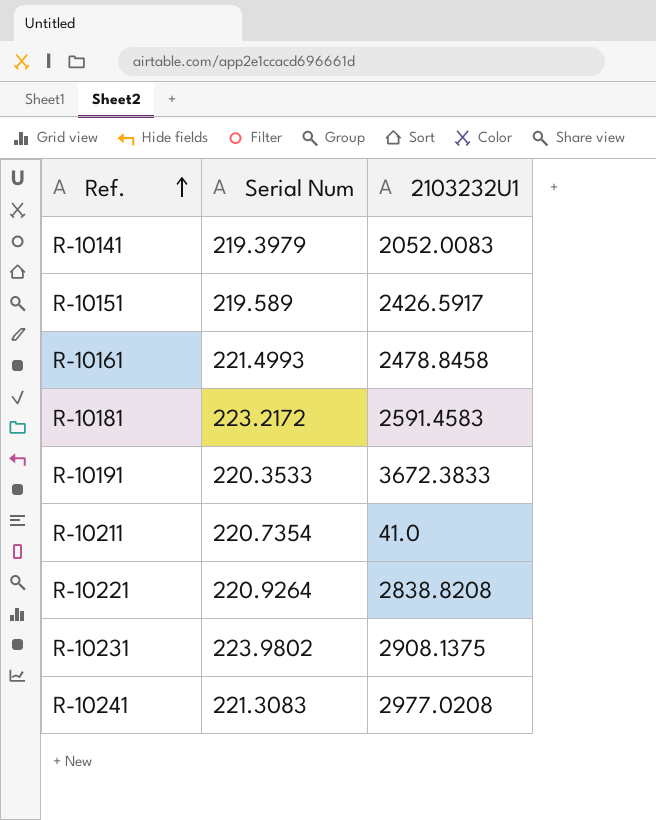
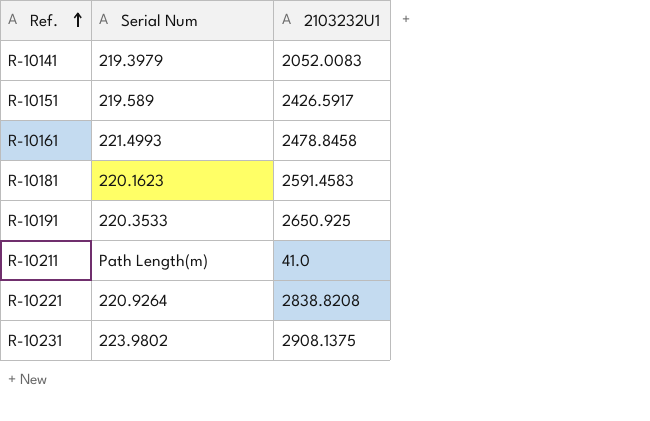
row R-10241: 221.3083 | 2977.0208 -> none
R-10181 | Serial Num: 223.2172 -> 220.1623
R-10191 | 2103232U1: 3672.3833 -> 2650.925
R-10211 | Serial Num: 220.7354 -> Path Length(m)

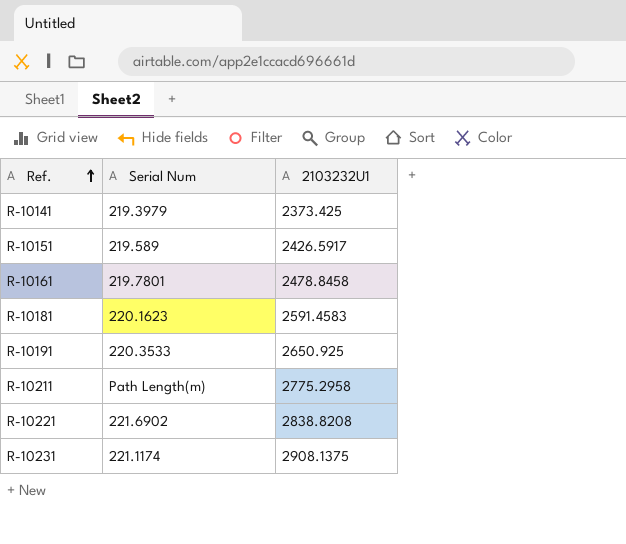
R-10141 | 2103232U1: 2052.0083 -> 2373.425
R-10161 | Serial Num: 221.4993 -> 219.7801
R-10211 | 2103232U1: 41.0 -> 2775.2958
R-10221 | Serial Num: 220.9264 -> 221.6902
R-10231 | Serial Num: 223.9802 -> 221.1174

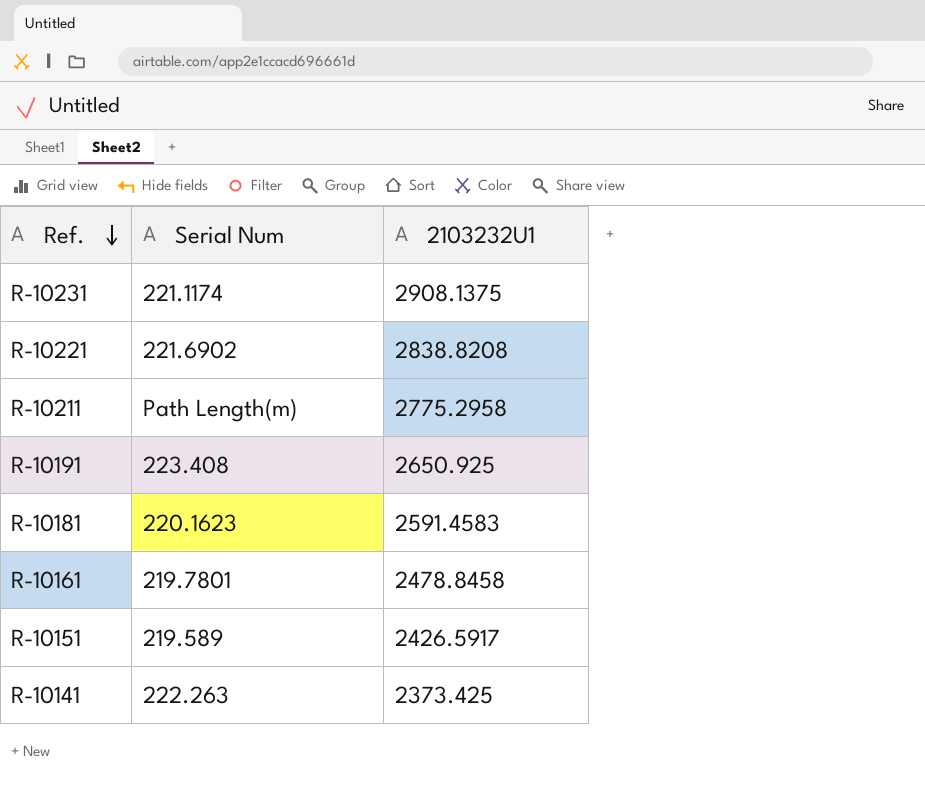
row order: Ref. ascending -> Ref. descending
R-10191 | Serial Num: 220.3533 -> 223.408
R-10141 | Serial Num: 219.3979 -> 222.263

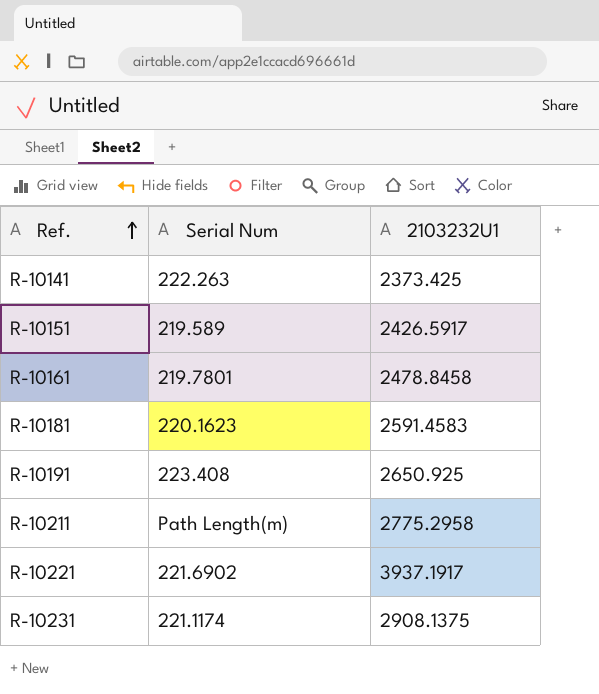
row order: Ref. descending -> Ref. ascending
R-10221 | 2103232U1: 2838.8208 -> 3937.1917

